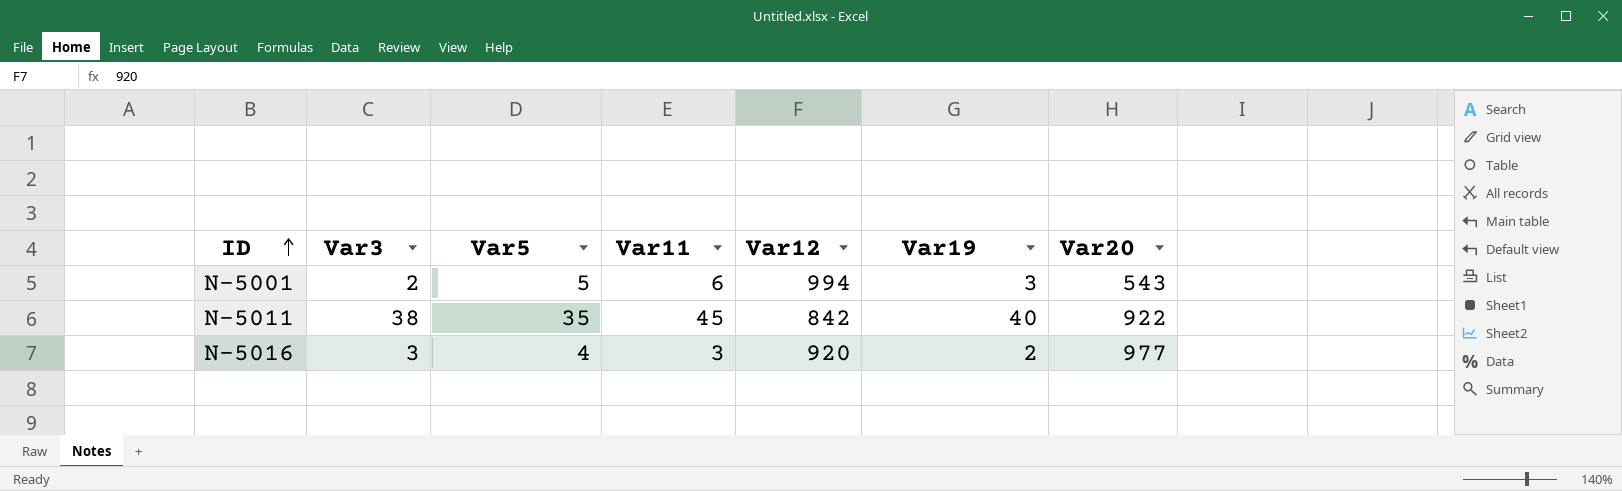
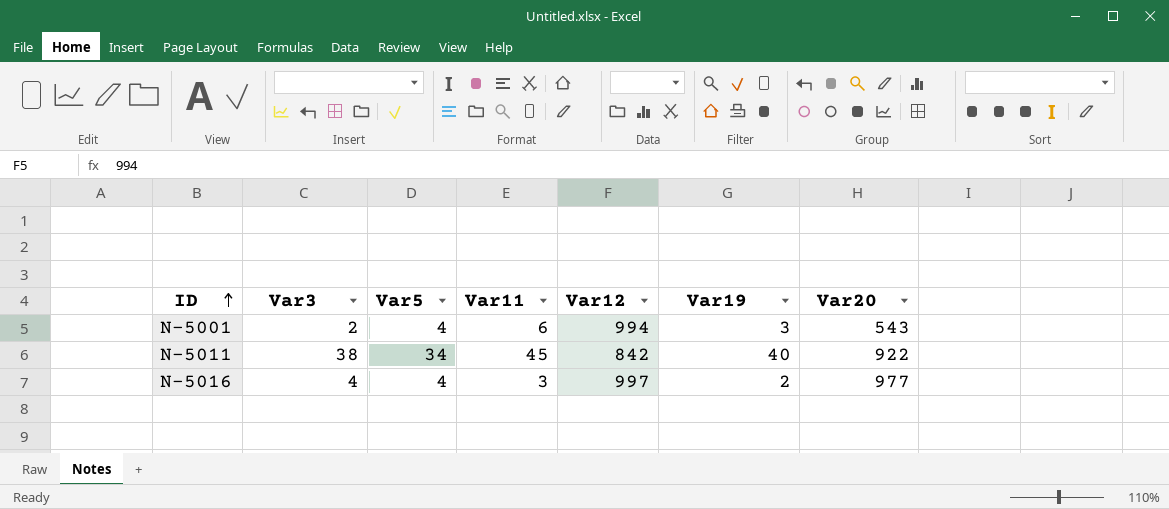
N-5001 | Var5: 5 -> 4
N-5011 | Var5: 35 -> 34
N-5016 | Var3: 3 -> 4
N-5016 | Var12: 920 -> 997

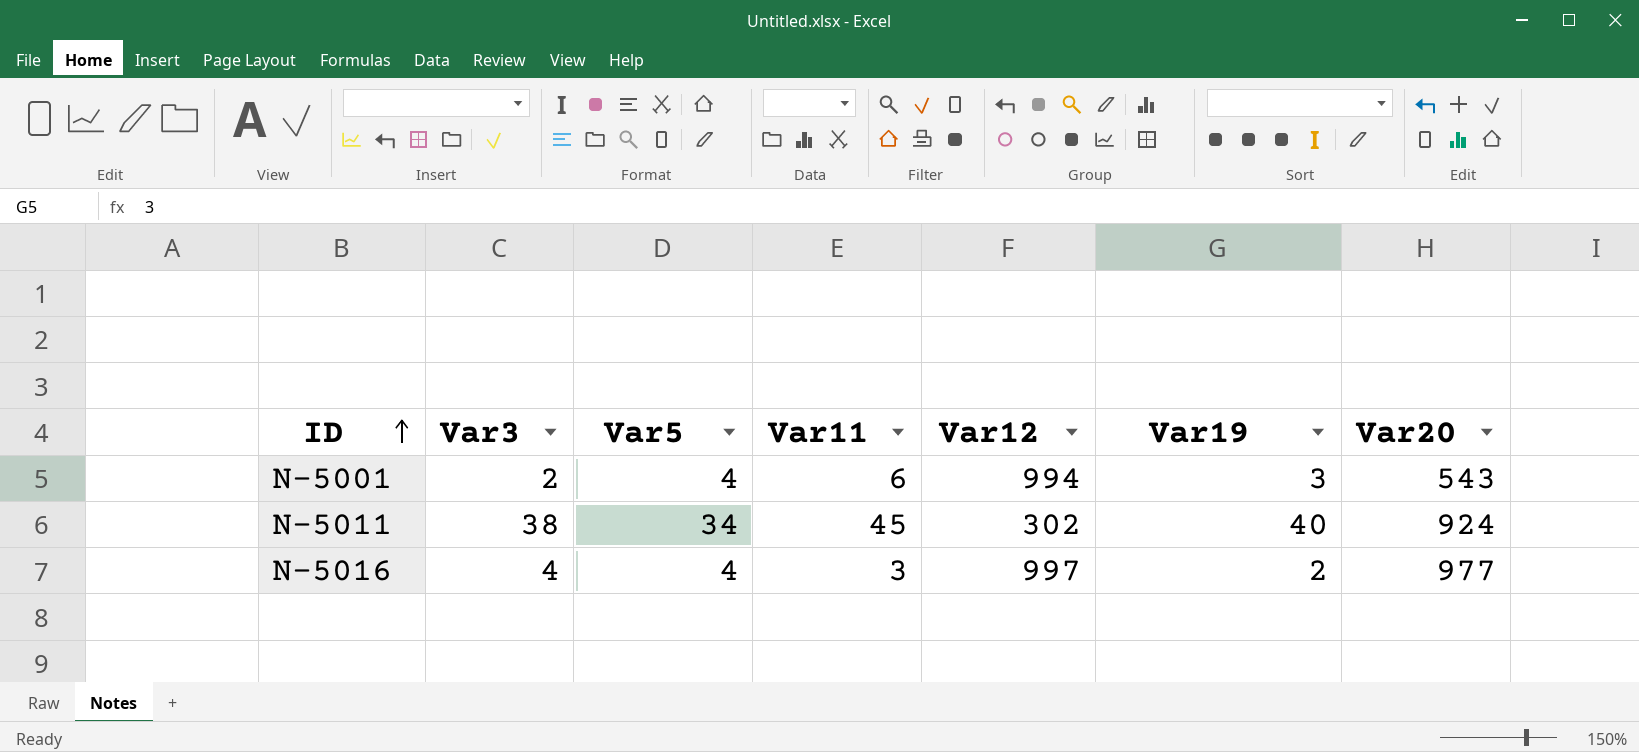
N-5011 | Var12: 842 -> 302
N-5011 | Var20: 922 -> 924

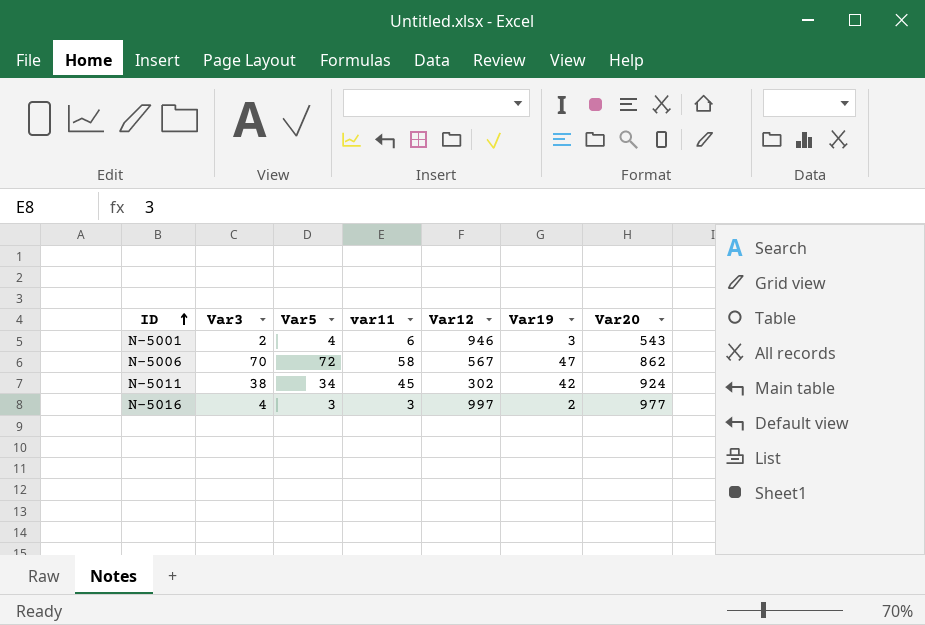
column name: Var11 -> var11
N-5001 | Var12: 994 -> 946
row N-5006: none -> 70 | 72 | 58 | 567 | 47 | 862
N-5011 | Var19: 40 -> 42
N-5016 | Var5: 4 -> 3

